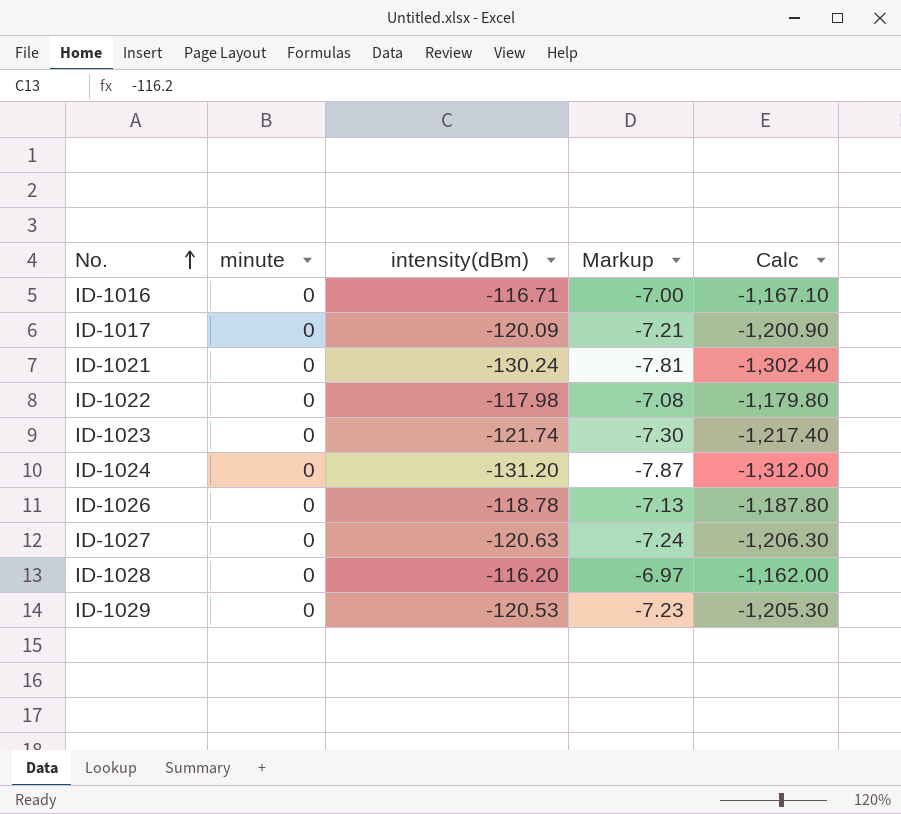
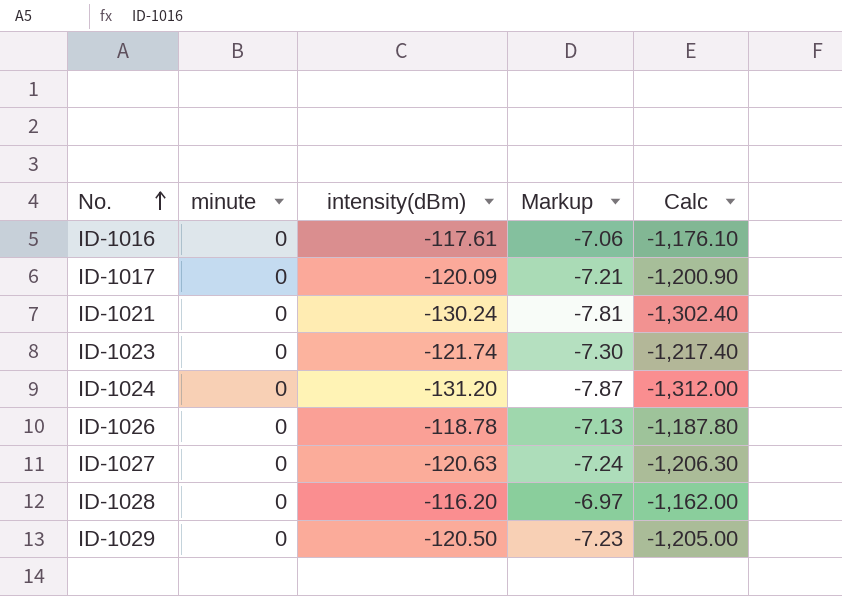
row ID-1022: 0 | -117.98 | -7.08 | -1,179.80 -> none
ID-1016 | intensity(dBm): -116.71 -> -117.61
ID-1016 | Markup: -7.00 -> -7.06
ID-1016 | Calc: -1,167.10 -> -1,176.10
ID-1029 | intensity(dBm): -120.53 -> -120.50
ID-1029 | Calc: -1,205.30 -> -1,205.00

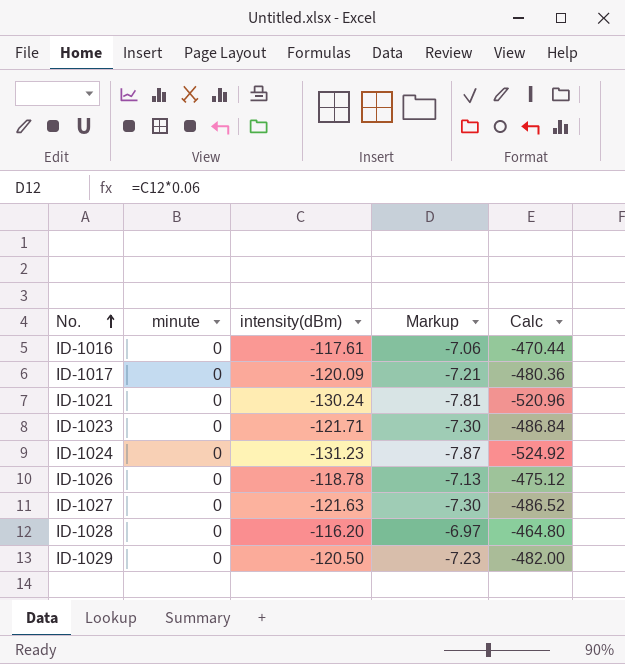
column Calc | formula: [intensity(dBm)] * 10 -> [intensity(dBm)] * 4
ID-1023 | intensity(dBm): -121.74 -> -121.71
ID-1024 | intensity(dBm): -131.20 -> -131.23
ID-1027 | intensity(dBm): -120.63 -> -121.63
ID-1027 | Markup: -7.24 -> -7.30

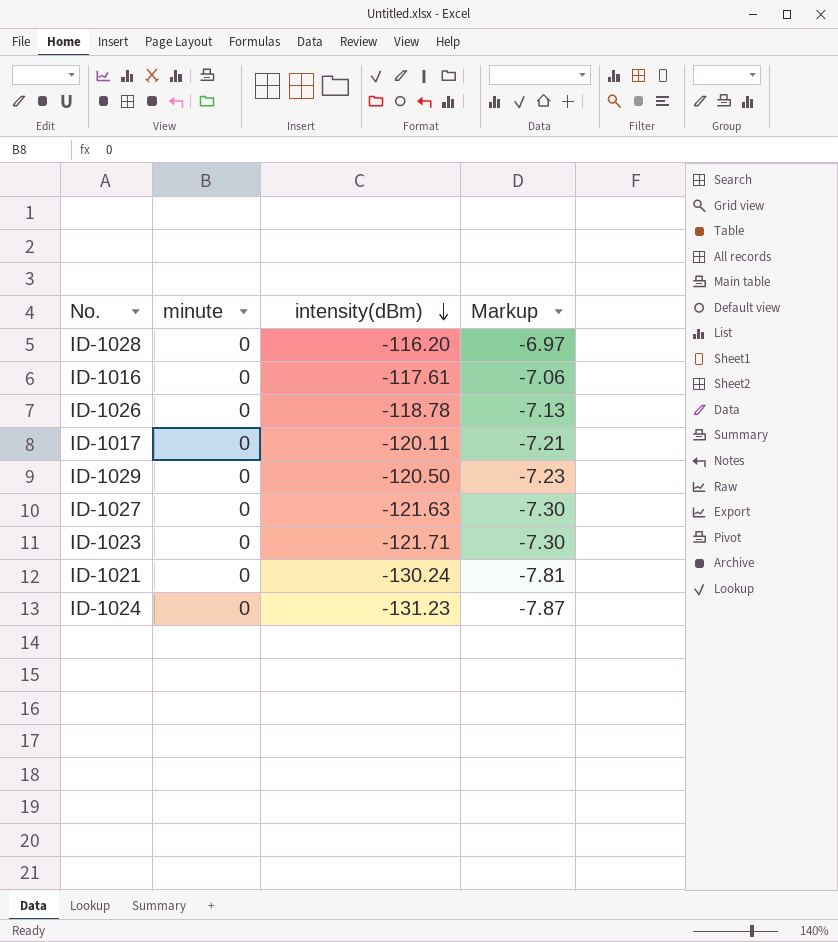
row order: No. ascending -> intensity(dBm) descending
column Calc | formula: [intensity(dBm)] * 4 -> none
ID-1017 | intensity(dBm): -120.09 -> -120.11

